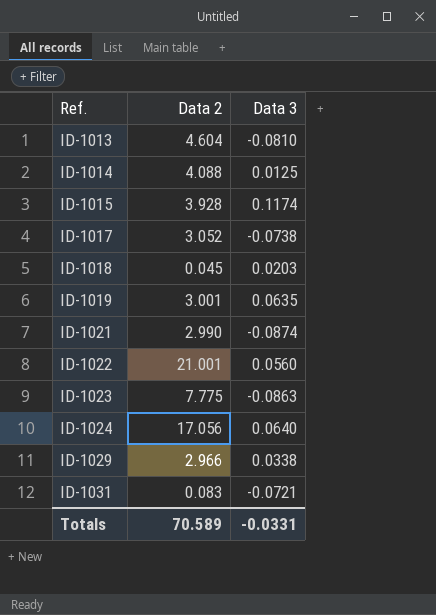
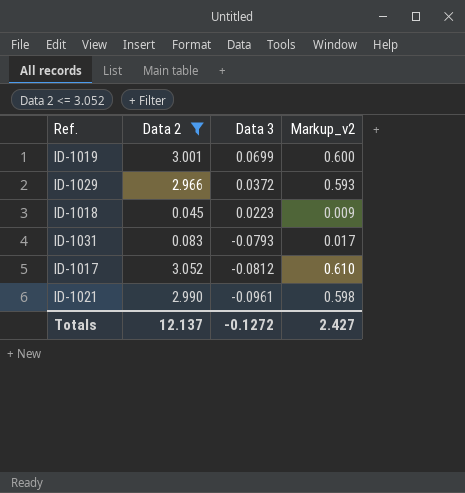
filter: none -> Data 2 <= 3.052
row order: Ref. ascending -> Data 3 descending
column Markup_v2 | formula: none -> [Data 2] * 0.2
ID-1019 | Data 3: 0.0635 -> 0.0699
ID-1029 | Data 3: 0.0338 -> 0.0372
ID-1018 | Data 3: 0.0203 -> 0.0223
ID-1031 | Data 3: -0.0721 -> -0.0793
ID-1017 | Data 3: -0.0738 -> -0.0812
ID-1021 | Data 3: -0.0874 -> -0.0961
Totals | Data 2: 70.589 -> 12.137
Totals | Data 3: -0.0331 -> -0.1272

